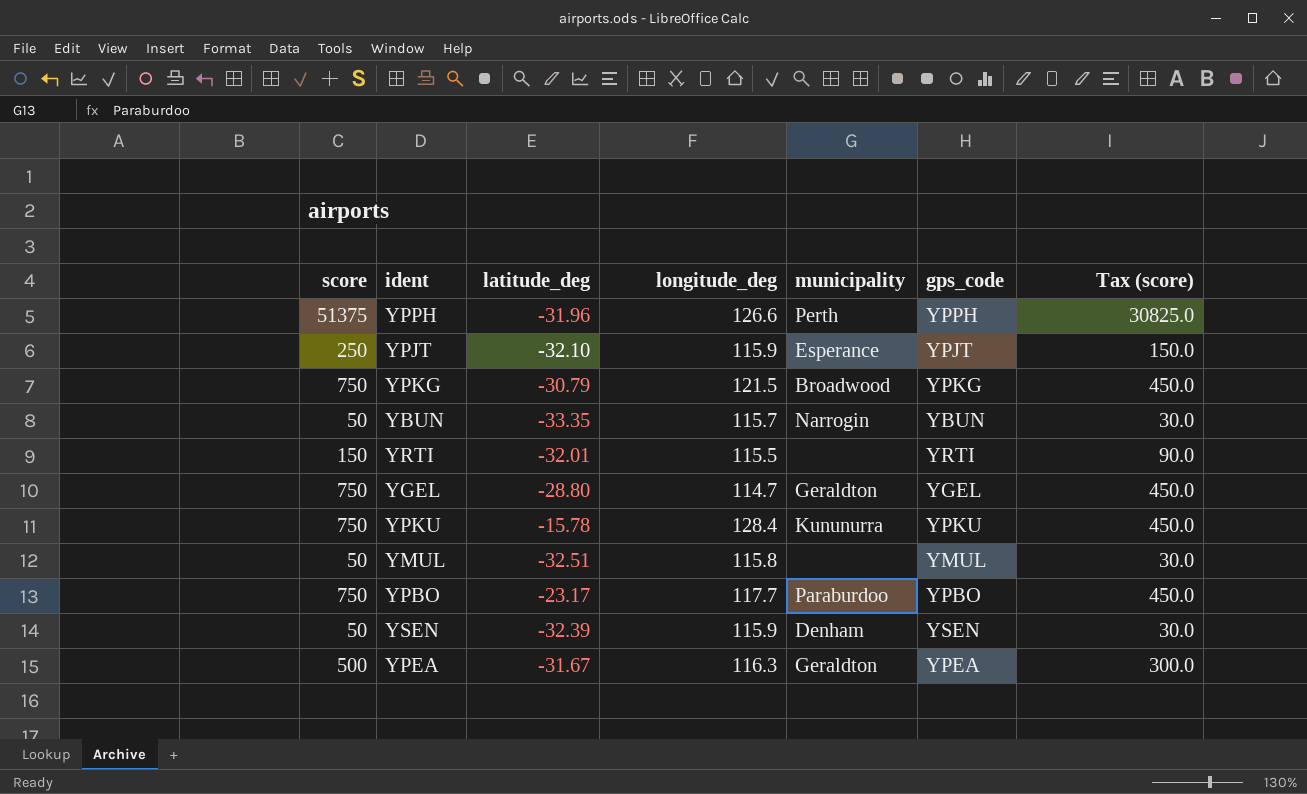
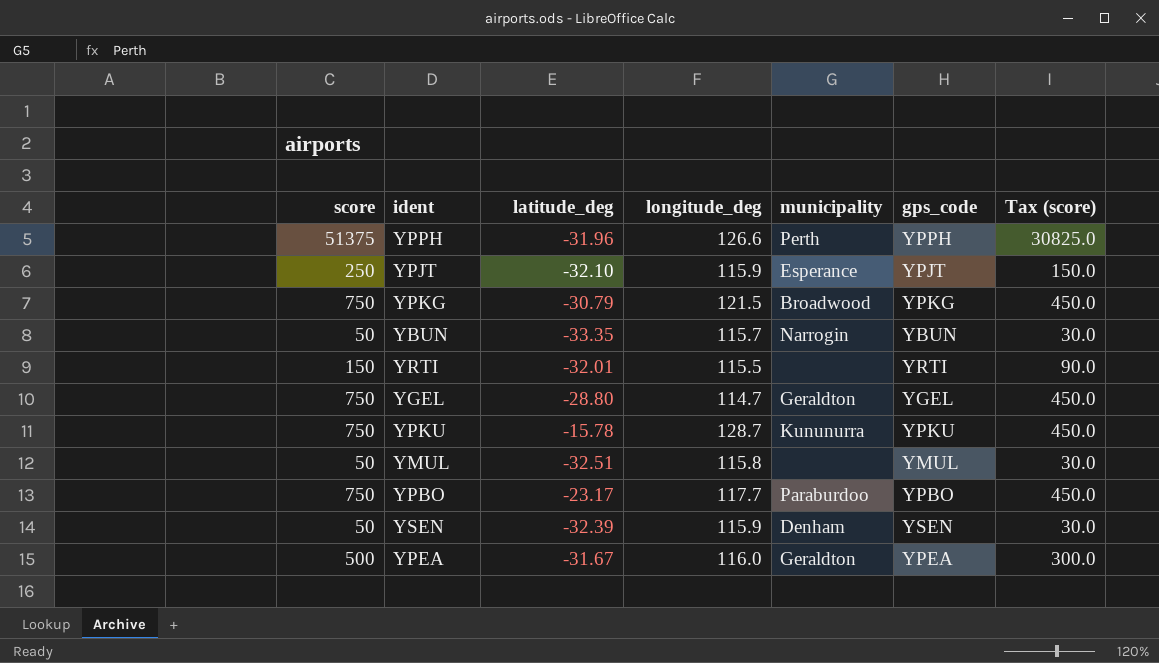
YPKU | longitude_deg: 128.4 -> 128.7
YPEA | longitude_deg: 116.3 -> 116.0

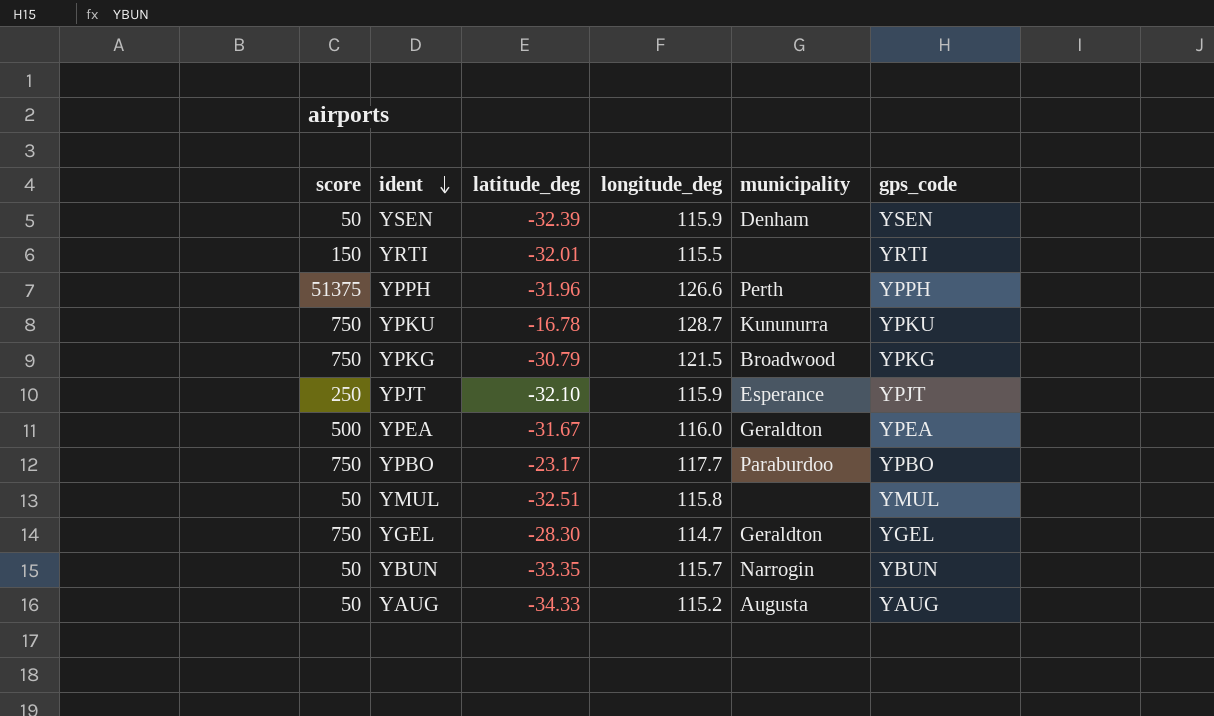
row order: none -> ident descending
column Tax (score) | formula: [score] * 0.6 -> none
YPKU | latitude_deg: -15.78 -> -16.78
YGEL | latitude_deg: -28.80 -> -28.30
row YAUG: none -> 50 | -34.33 | 115.2 | Augusta | YAUG

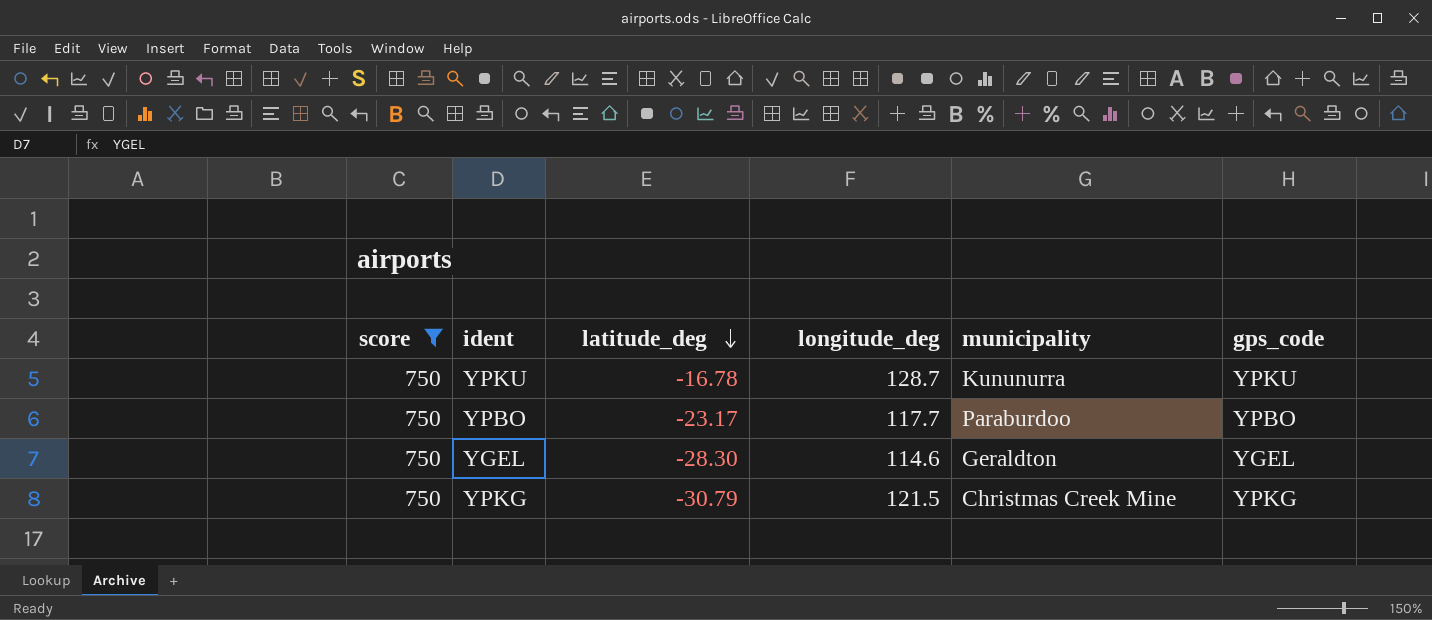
filter: none -> score = 750
row order: ident descending -> latitude_deg descending
YGEL | longitude_deg: 114.7 -> 114.6
YPKG | municipality: Broadwood -> Christmas Creek Mine

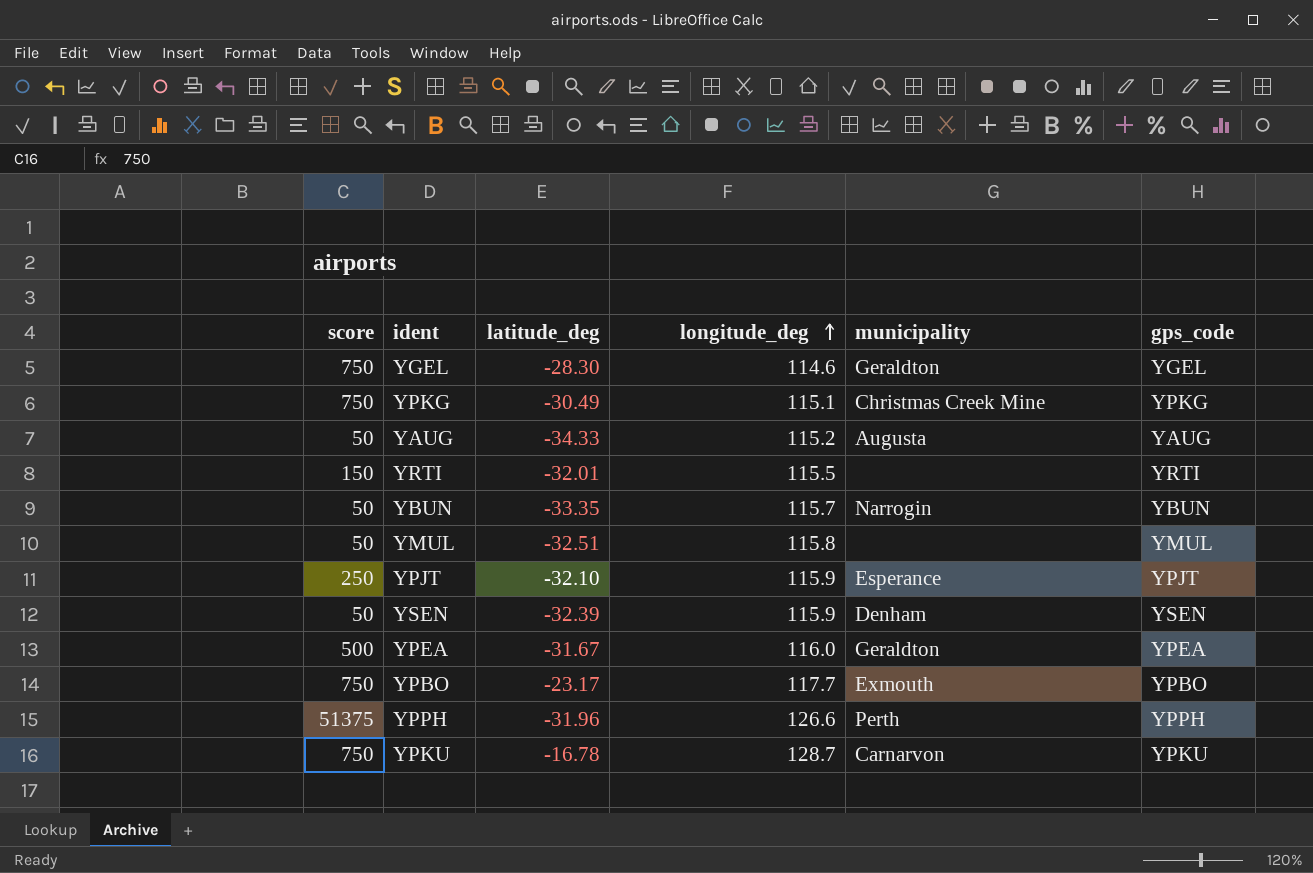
filter: score = 750 -> none
row order: latitude_deg descending -> longitude_deg ascending
YPKG | latitude_deg: -30.79 -> -30.49
YPKG | longitude_deg: 121.5 -> 115.1
YPBO | municipality: Paraburdoo -> Exmouth
YPKU | municipality: Kununurra -> Carnarvon

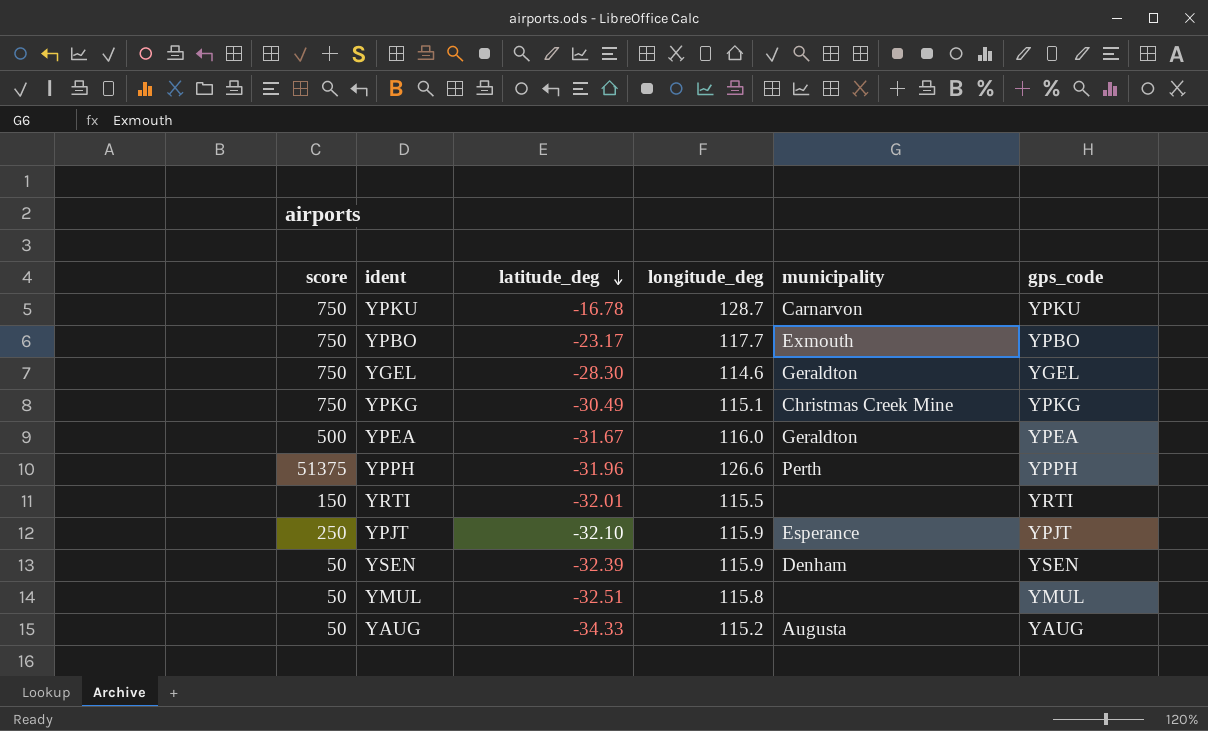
row order: longitude_deg ascending -> latitude_deg descending
row YBUN: 50 | -33.35 | 115.7 | Narrogin | YBUN -> none

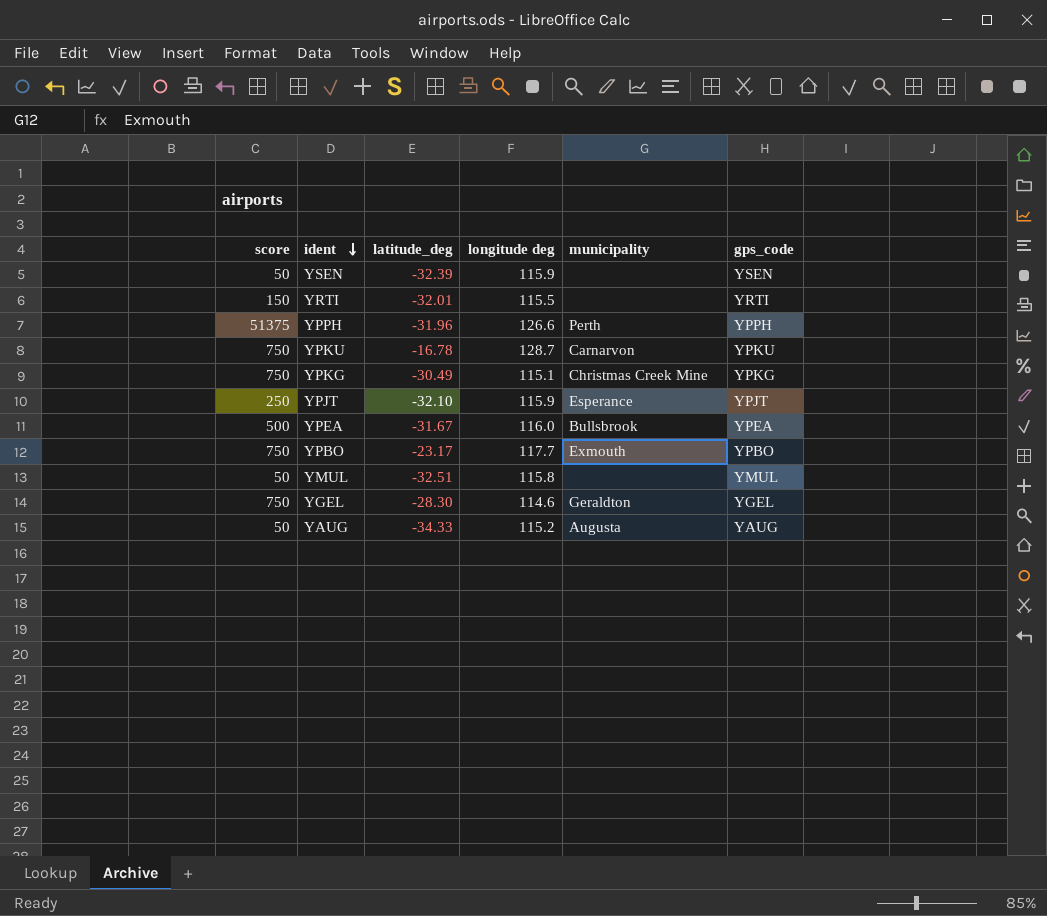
row order: latitude_deg descending -> ident descending
column name: longitude_deg -> longitude deg
YSEN | municipality: Denham -> none
YPEA | municipality: Geraldton -> Bullsbrook

